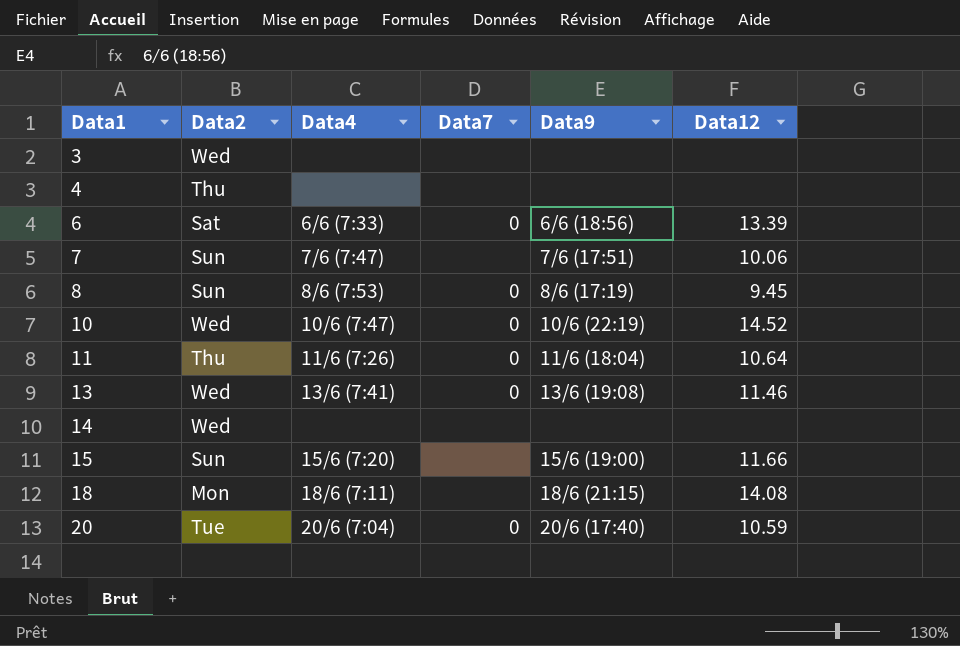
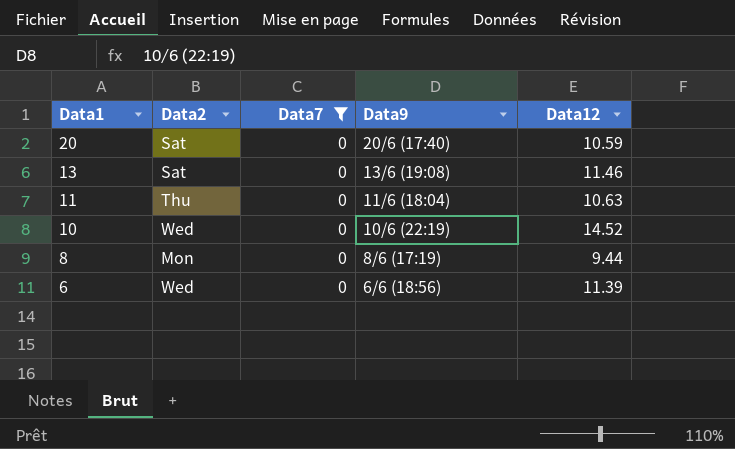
filter: none -> Data7 = 0
row order: Data1 ascending -> Data1 descending
column Data4 | position: 3 -> none
20 | Data2: Tue -> Sat
13 | Data2: Wed -> Sat
11 | Data12: 10.64 -> 10.63
8 | Data2: Sun -> Mon
8 | Data12: 9.45 -> 9.44
6 | Data2: Sat -> Wed
6 | Data12: 13.39 -> 11.39

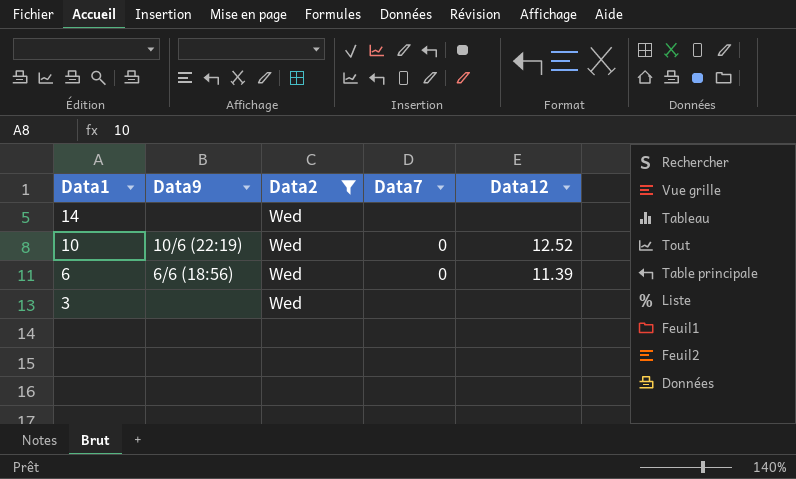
filter: Data7 = 0 -> Data2 = Wed
column Data9 | position: 4 -> 2
10 | Data12: 14.52 -> 12.52

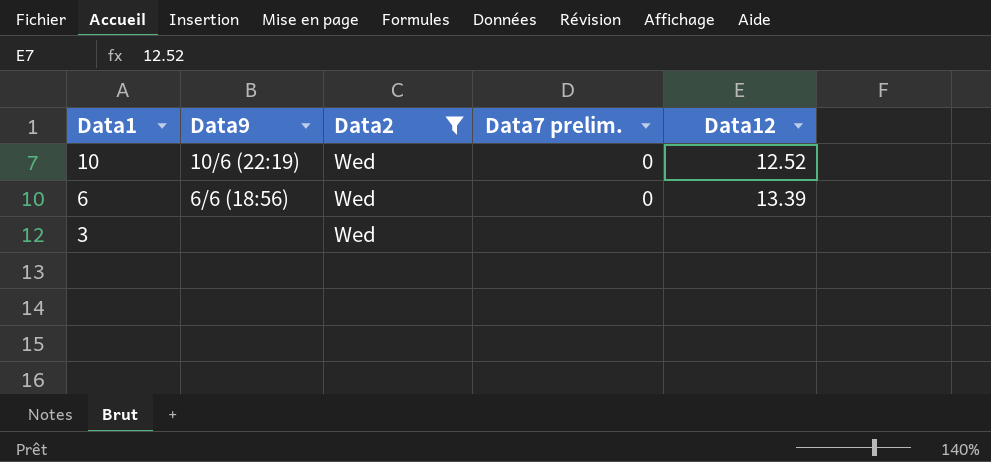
column name: Data7 -> Data7 prelim.
row 14: none | Wed | none | none -> none
6 | Data12: 11.39 -> 13.39

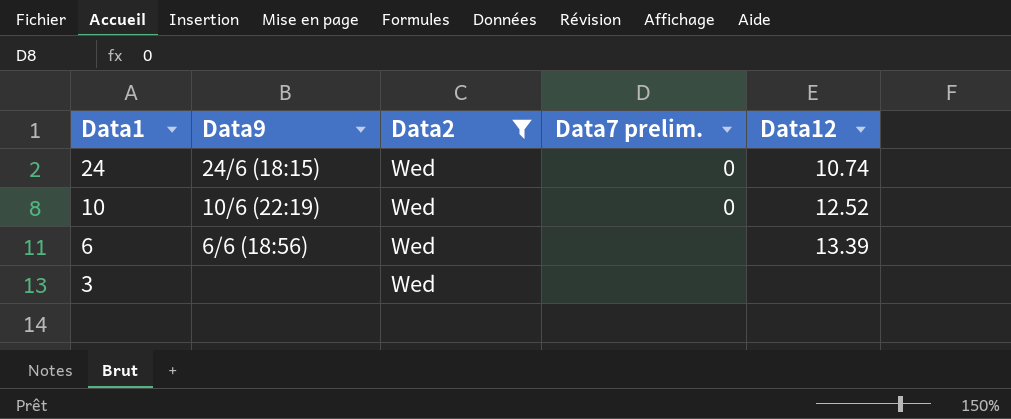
row 24: none -> 24/6 (18:15) | Wed | 0 | 10.74
6 | Data7 prelim.: 0 -> none

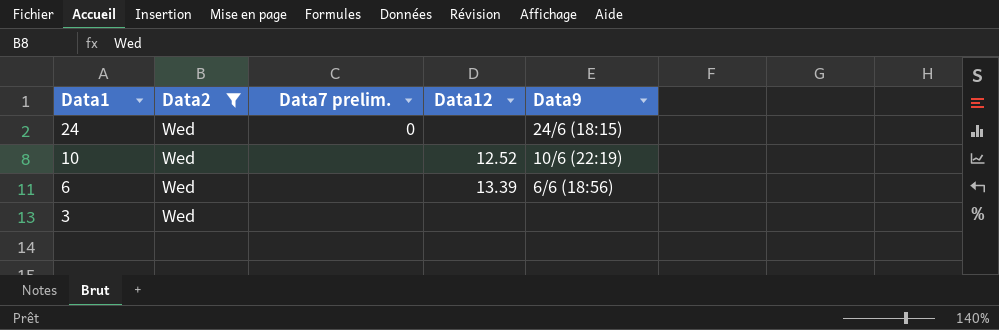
column Data9 | position: 2 -> 5
24 | Data12: 10.74 -> none
10 | Data7 prelim.: 0 -> none

